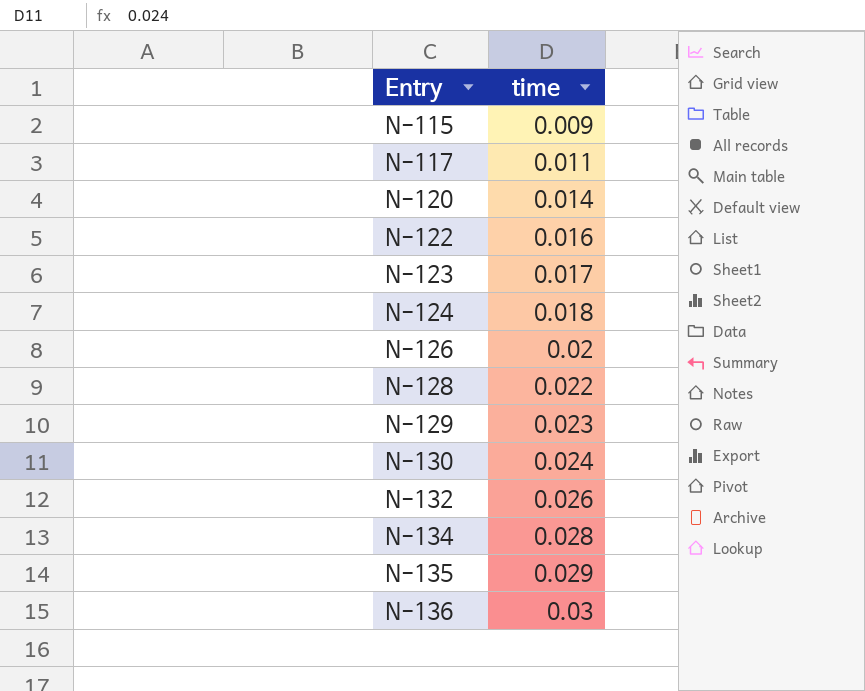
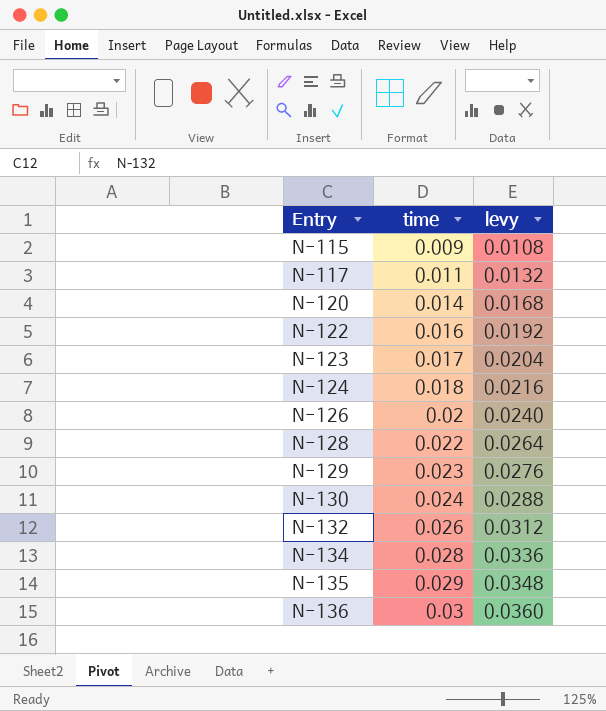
column levy | formula: none -> [time] * 1.2

